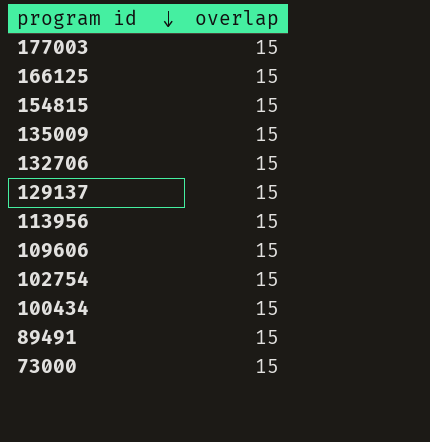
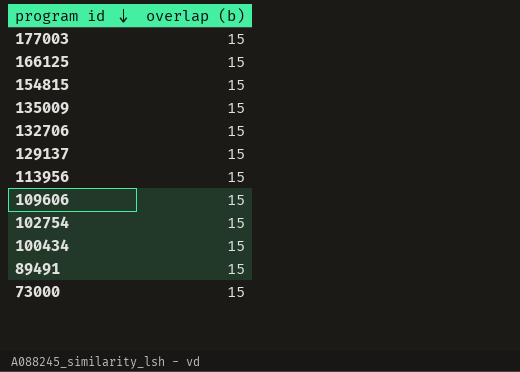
column name: overlap -> overlap (b)

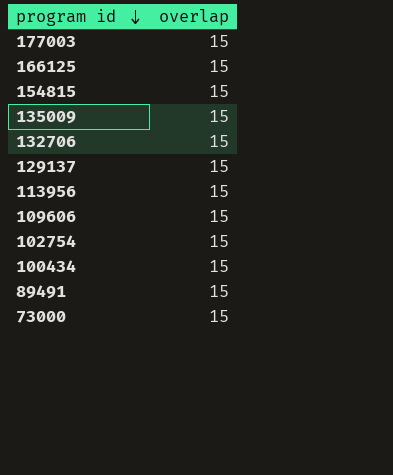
column name: overlap (b) -> overlap

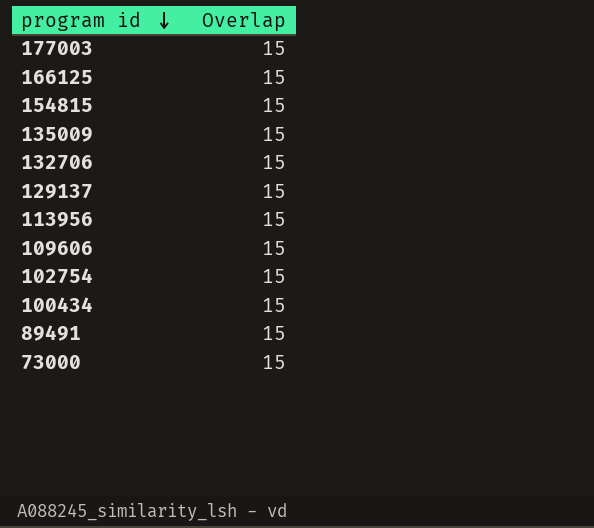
column name: overlap -> Overlap

